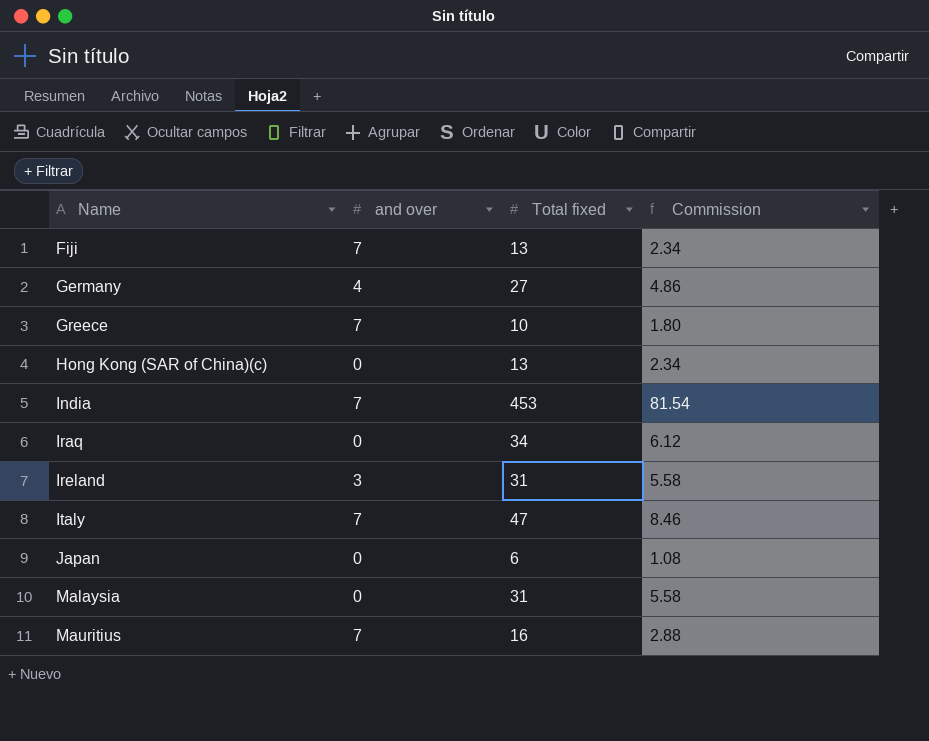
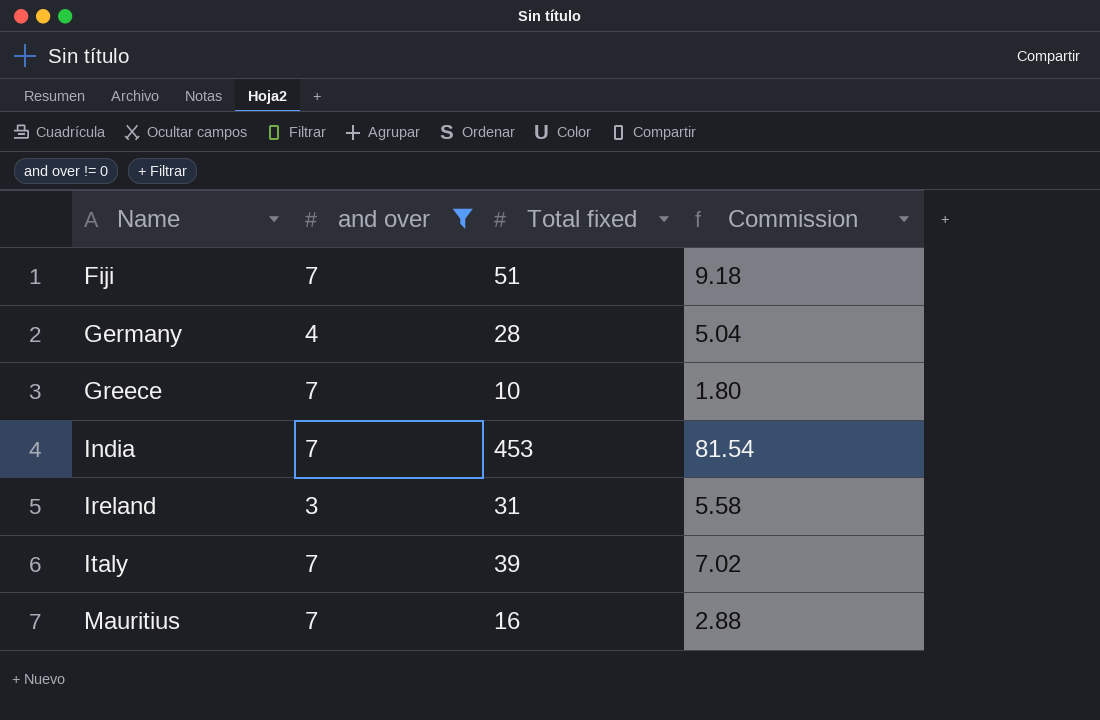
filter: none -> and over != 0
Fiji | Total fixed: 13 -> 51
Fiji | Commission: 2.34 -> 9.18
Germany | Total fixed: 27 -> 28
Germany | Commission: 4.86 -> 5.04
Italy | Total fixed: 47 -> 39
Italy | Commission: 8.46 -> 7.02

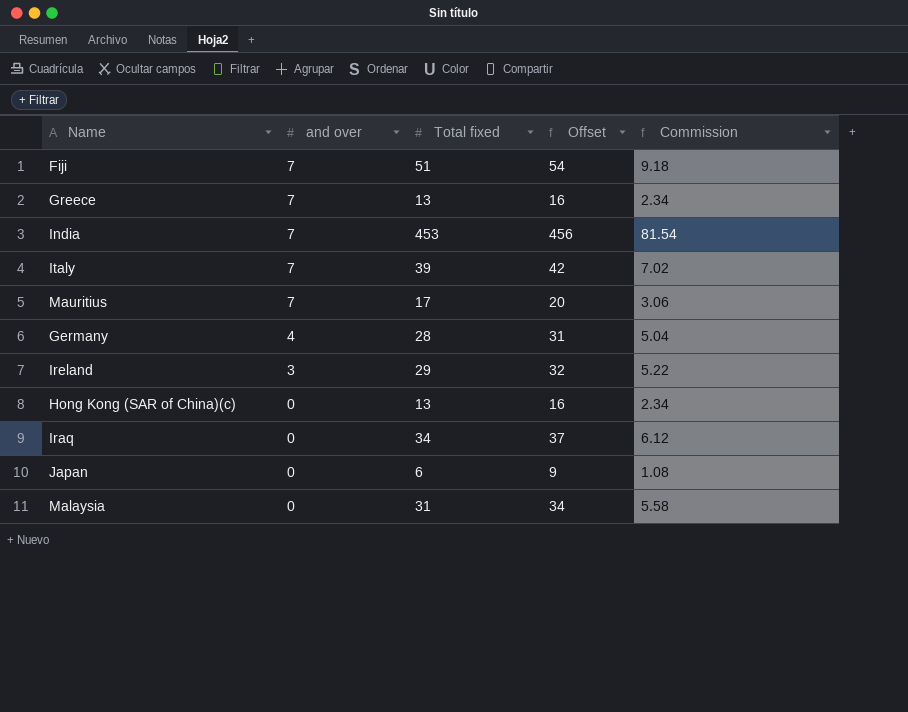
filter: and over != 0 -> none
row order: Name ascending -> and over descending
column Offset | formula: none -> [Total fixed] + 3
Greece | Total fixed: 10 -> 13
Greece | Commission: 1.80 -> 2.34
Mauritius | Total fixed: 16 -> 17
Mauritius | Commission: 2.88 -> 3.06
Ireland | Total fixed: 31 -> 29
Ireland | Commission: 5.58 -> 5.22

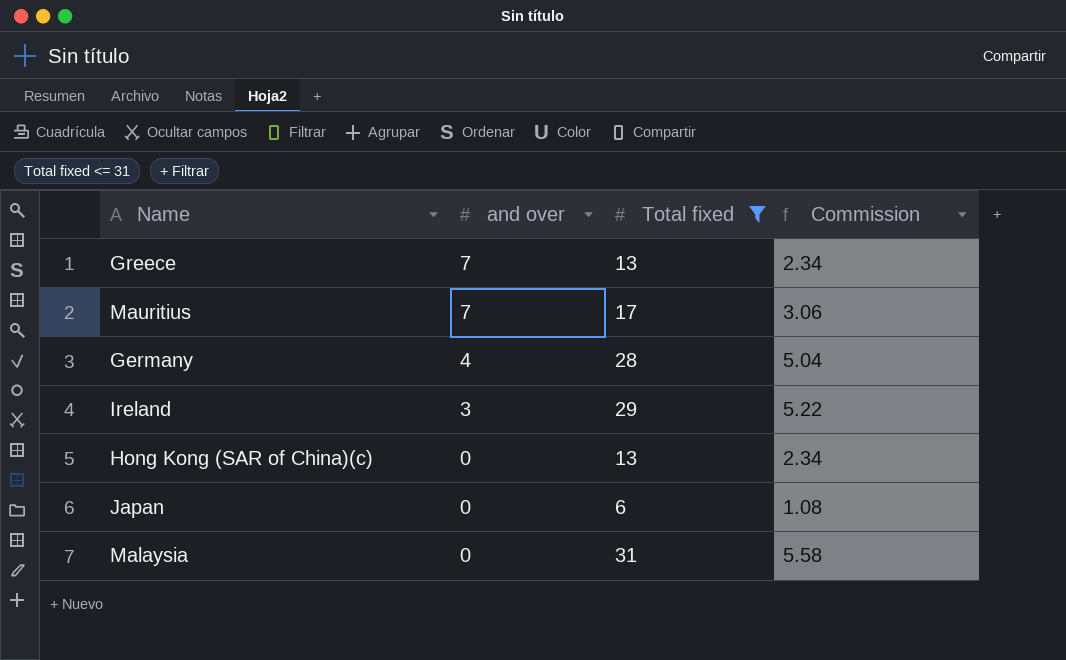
filter: none -> Total fixed <= 31
column Offset | formula: [Total fixed] + 3 -> none

